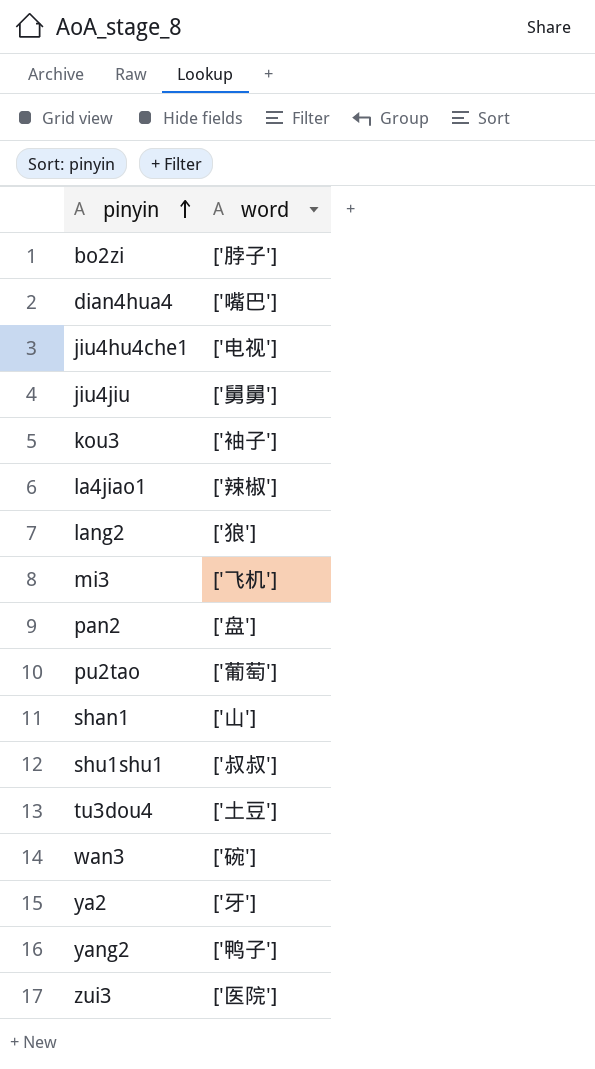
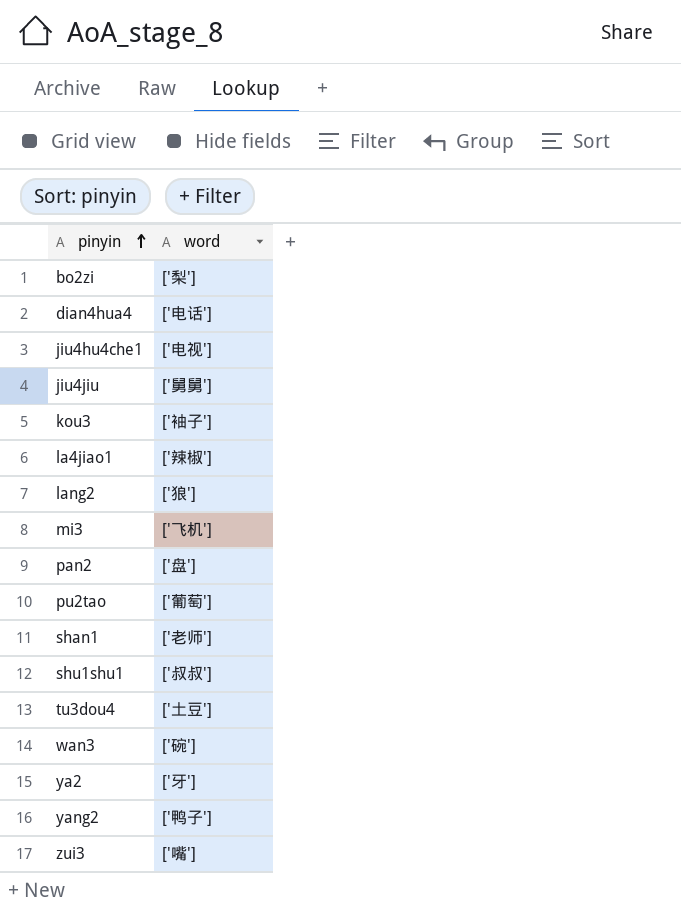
bo2zi | word: ['脖子'] -> ['梨']
dian4hua4 | word: ['嘴巴'] -> ['电话']
shan1 | word: ['山'] -> ['老师']
zui3 | word: ['医院'] -> ['嘴']

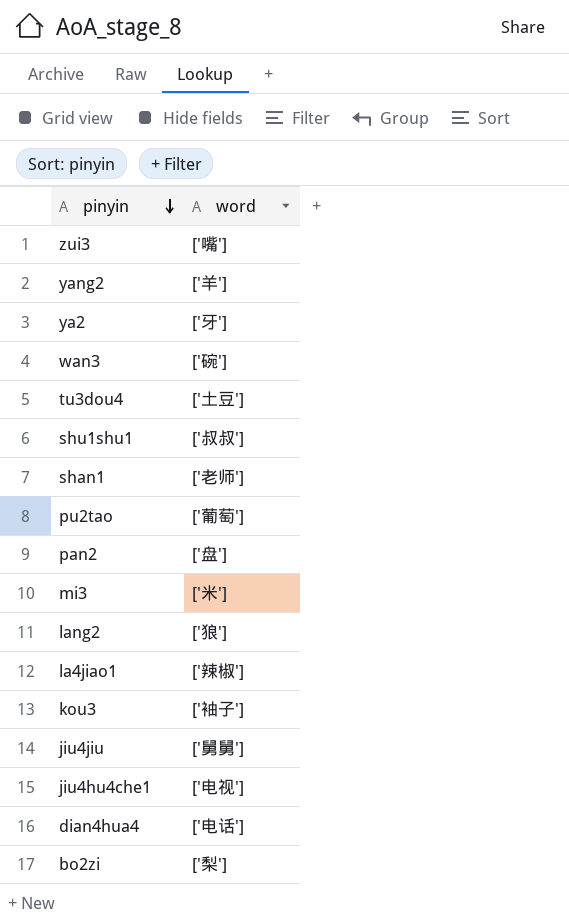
row order: pinyin ascending -> pinyin descending
yang2 | word: ['鸭子'] -> ['羊']
mi3 | word: ['飞机'] -> ['米']

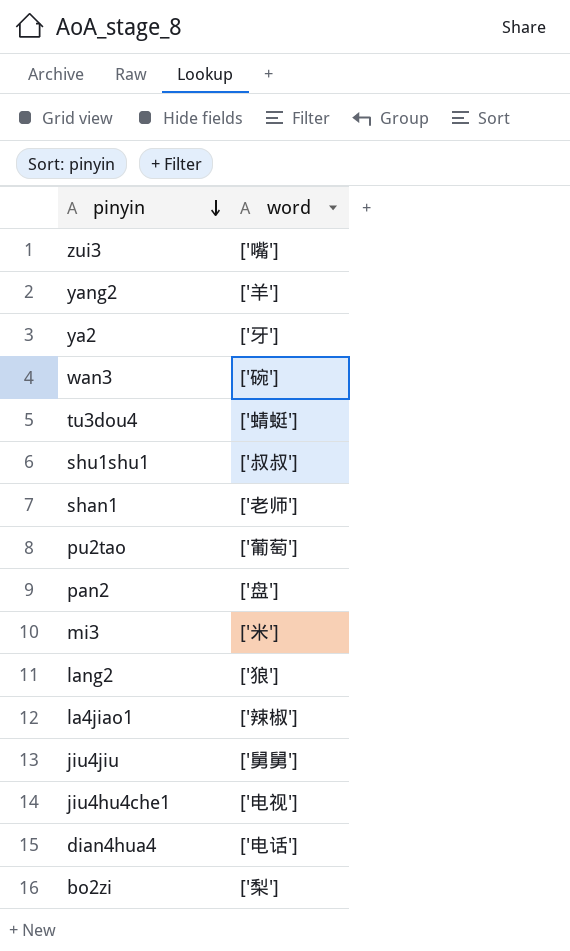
row kou3: ['袖子'] -> none
tu3dou4 | word: ['土豆'] -> ['蜻蜓']

